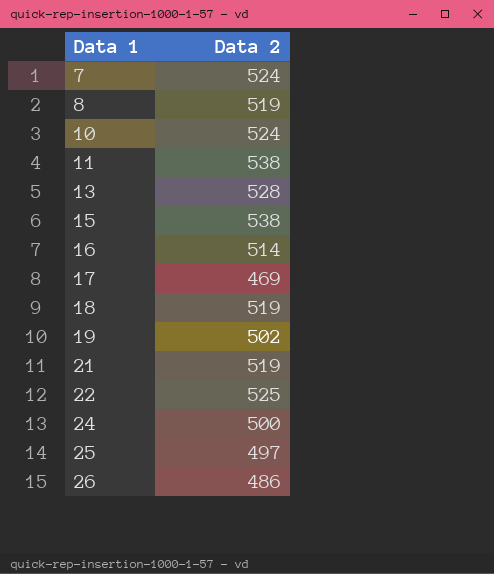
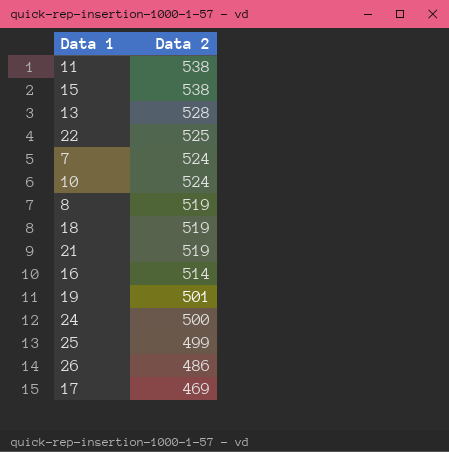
row order: Data 1 ascending -> Data 2 descending
19 | Data 2: 502 -> 501
25 | Data 2: 497 -> 499

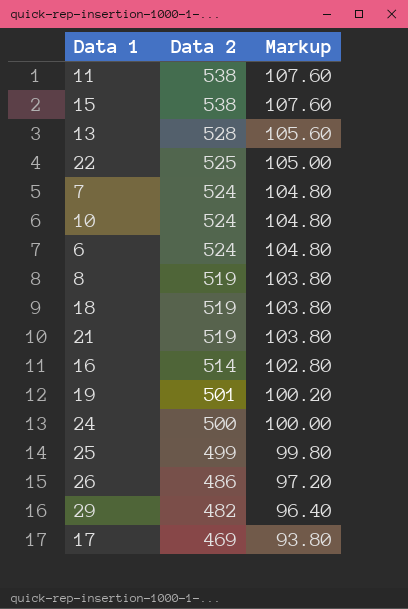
column Markup | formula: none -> [Data 2] * 0.2
row 6: none -> 524 | 104.80
row 29: none -> 482 | 96.40

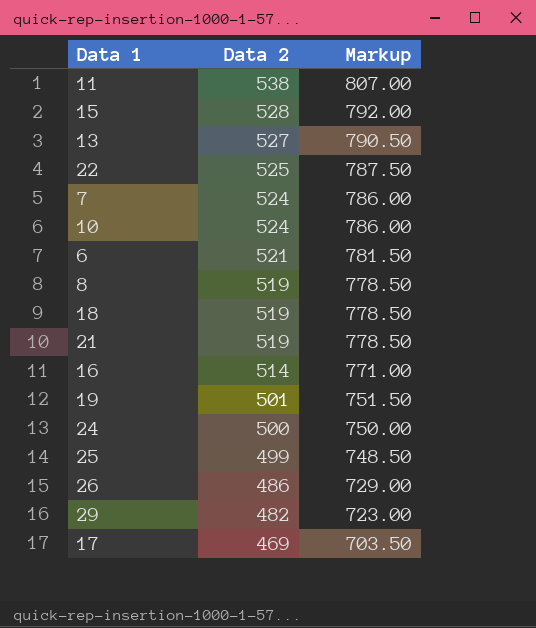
column Markup | formula: [Data 2] * 0.2 -> [Data 2] * 1.5
15 | Data 2: 538 -> 528
13 | Data 2: 528 -> 527
6 | Data 2: 524 -> 521

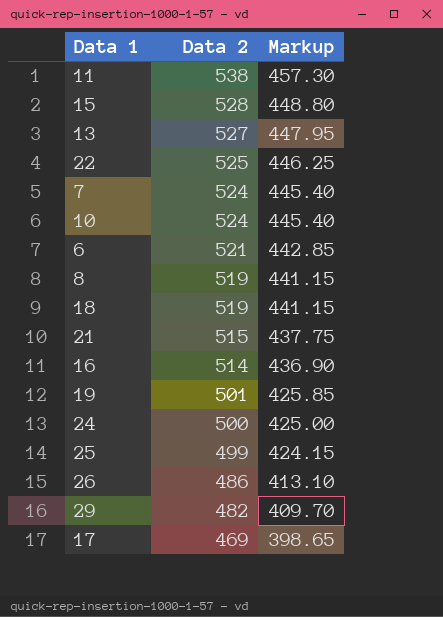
column Markup | formula: [Data 2] * 1.5 -> [Data 2] * 0.85
21 | Data 2: 519 -> 515

